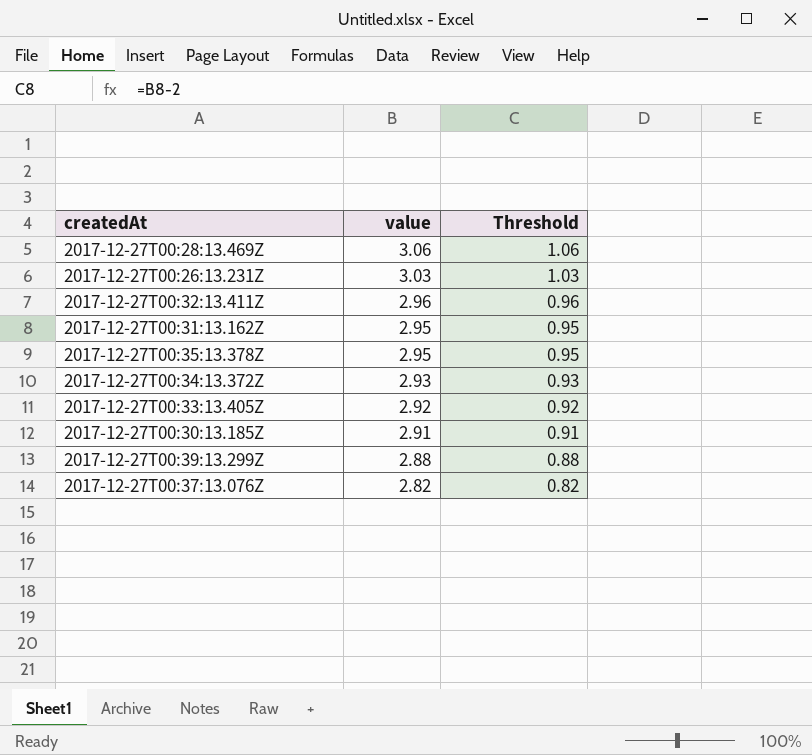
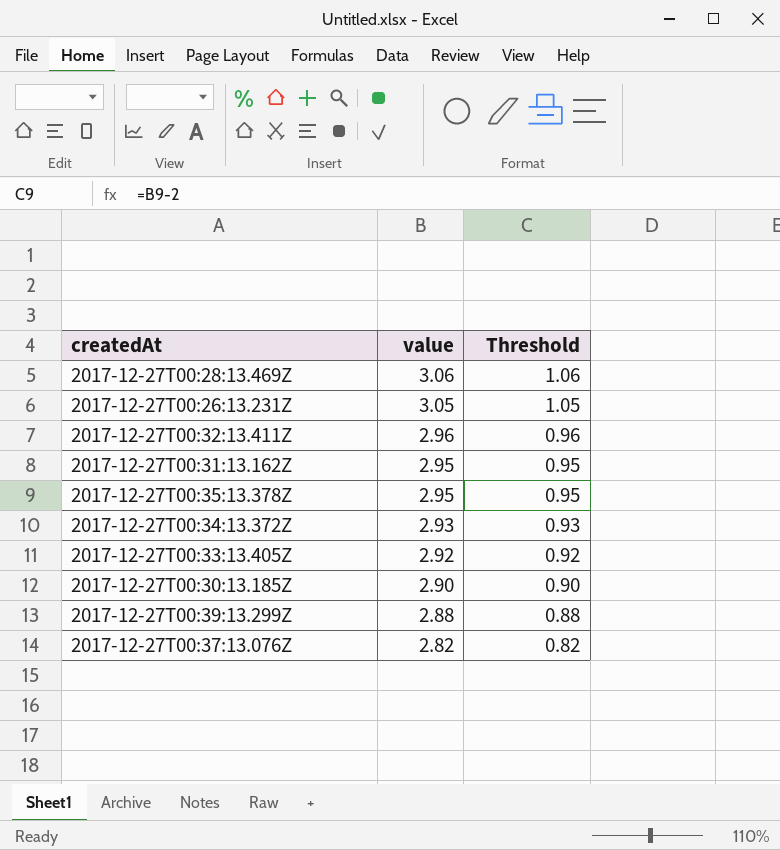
2017-12-27T00:26:13.231Z | value: 3.03 -> 3.05
2017-12-27T00:26:13.231Z | Threshold: 1.03 -> 1.05
2017-12-27T00:30:13.185Z | value: 2.91 -> 2.90
2017-12-27T00:30:13.185Z | Threshold: 0.91 -> 0.90

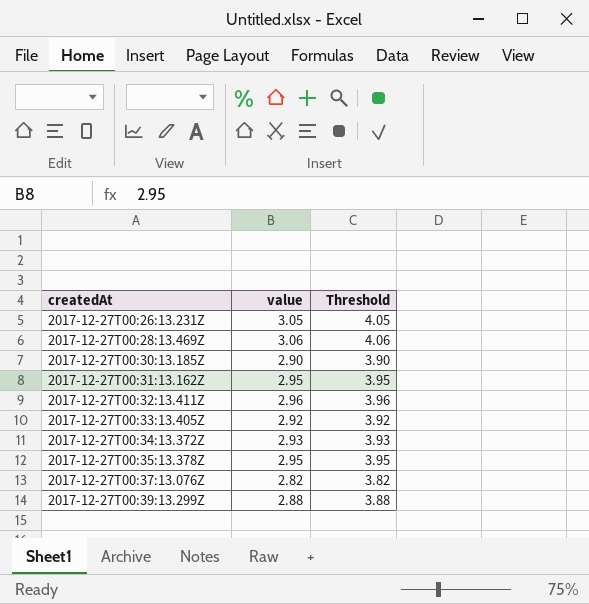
row order: value descending -> createdAt ascending
column Threshold | formula: [value] - 2 -> [value] + 1

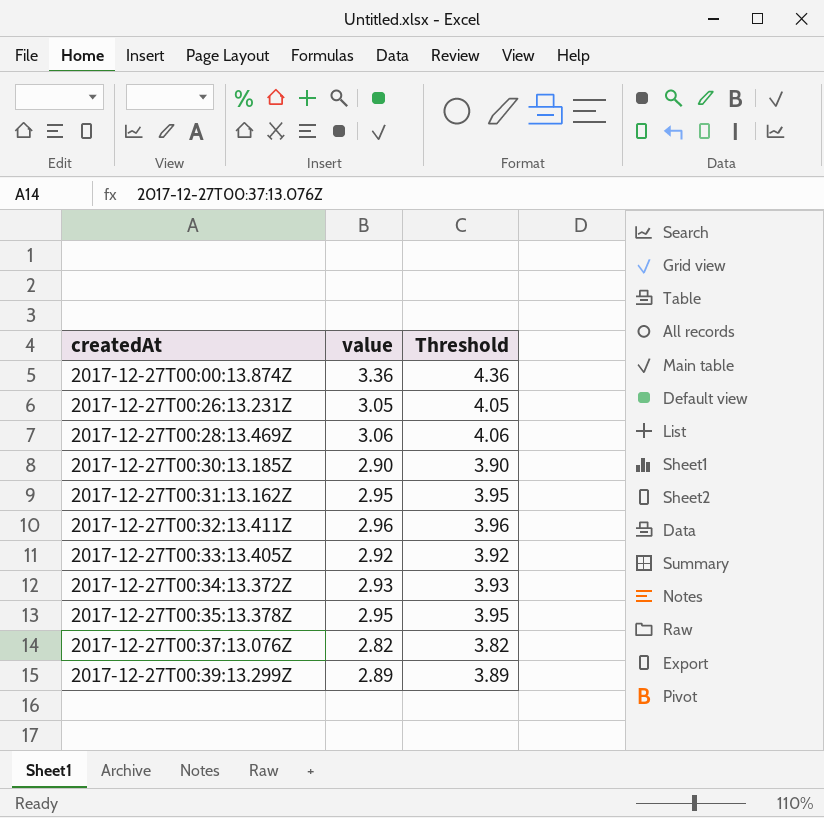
row 2017-12-27T00:00:13.874Z: none -> 3.36 | 4.36
2017-12-27T00:39:13.299Z | value: 2.88 -> 2.89
2017-12-27T00:39:13.299Z | Threshold: 3.88 -> 3.89

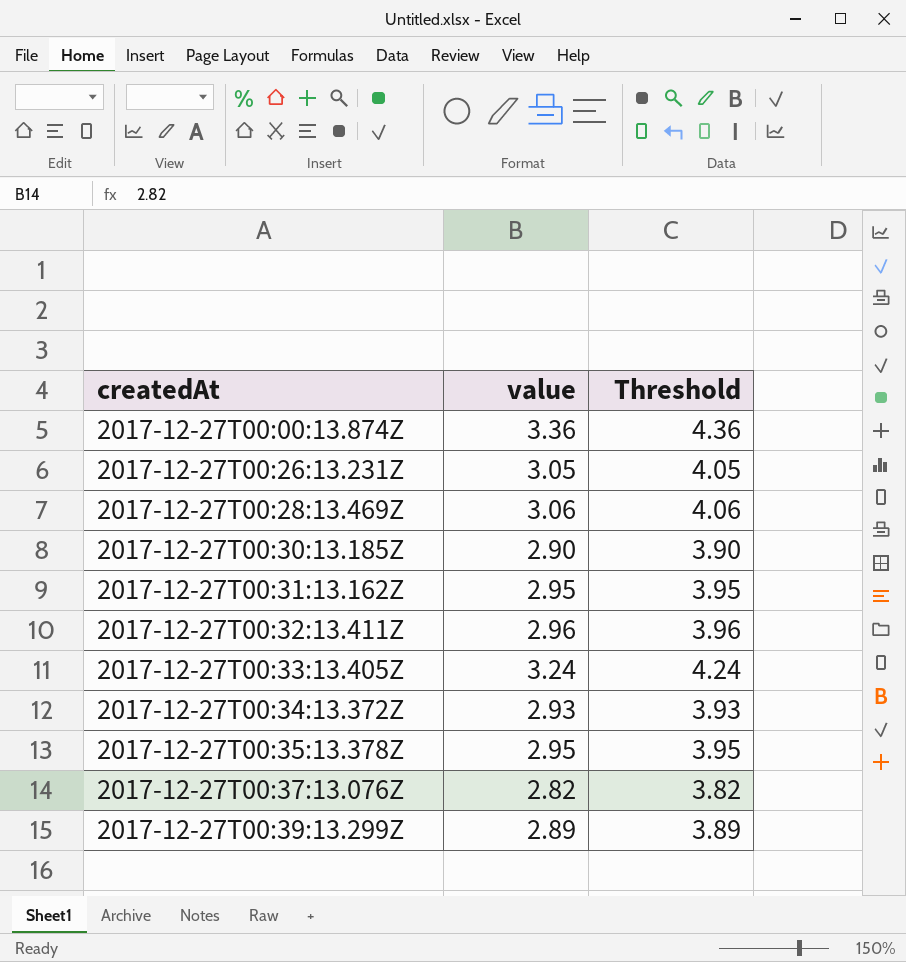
2017-12-27T00:33:13.405Z | value: 2.92 -> 3.24
2017-12-27T00:33:13.405Z | Threshold: 3.92 -> 4.24

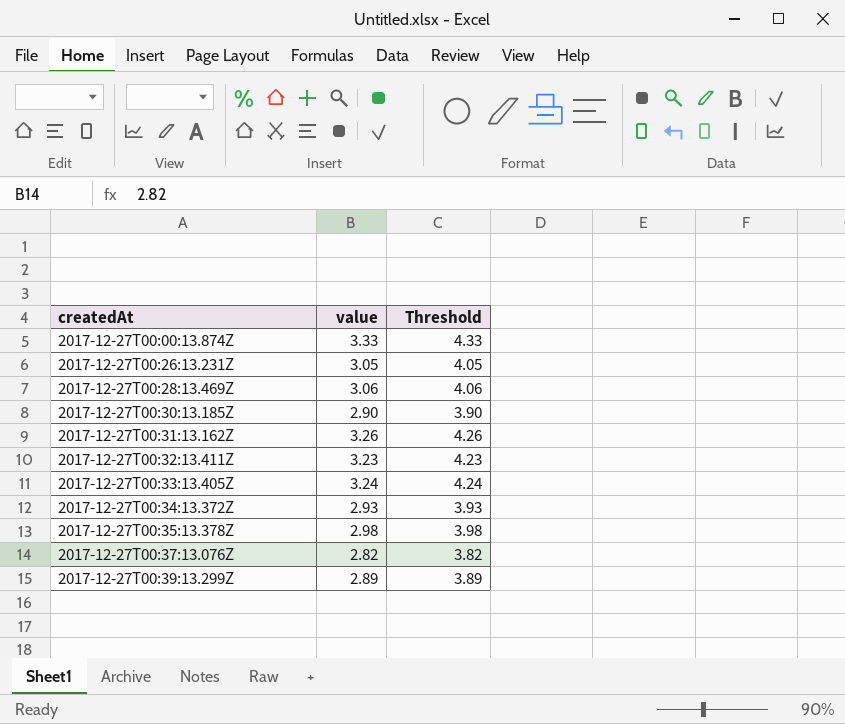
2017-12-27T00:00:13.874Z | value: 3.36 -> 3.33
2017-12-27T00:00:13.874Z | Threshold: 4.36 -> 4.33
2017-12-27T00:31:13.162Z | value: 2.95 -> 3.26
2017-12-27T00:31:13.162Z | Threshold: 3.95 -> 4.26
2017-12-27T00:32:13.411Z | value: 2.96 -> 3.23
2017-12-27T00:32:13.411Z | Threshold: 3.96 -> 4.23
2017-12-27T00:35:13.378Z | value: 2.95 -> 2.98
2017-12-27T00:35:13.378Z | Threshold: 3.95 -> 3.98

